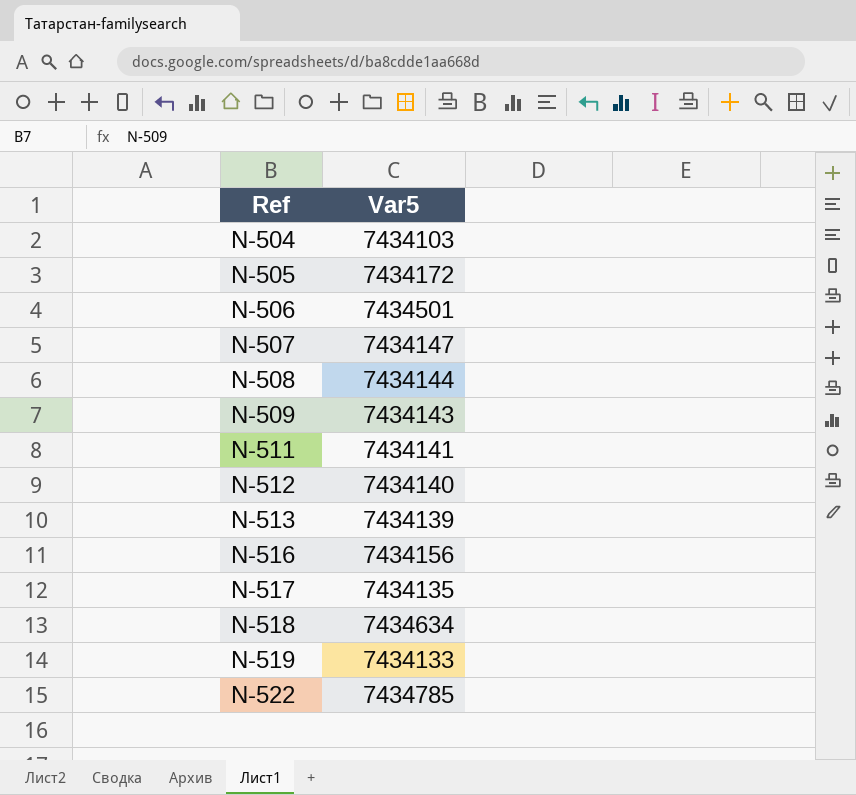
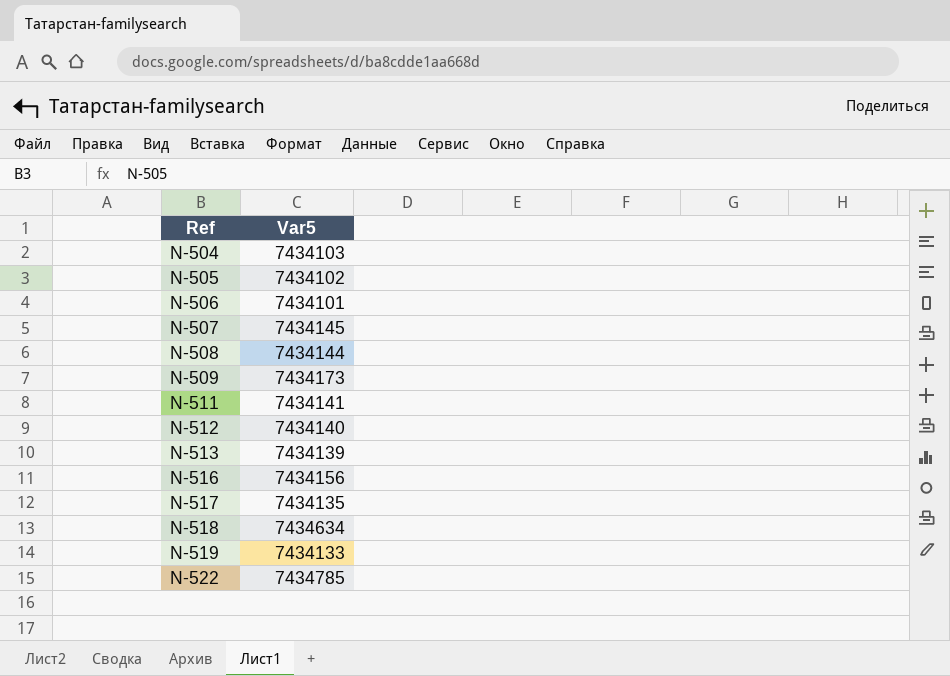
N-505 | Var5: 7434172 -> 7434102
N-506 | Var5: 7434501 -> 7434101
N-507 | Var5: 7434147 -> 7434145
N-509 | Var5: 7434143 -> 7434173

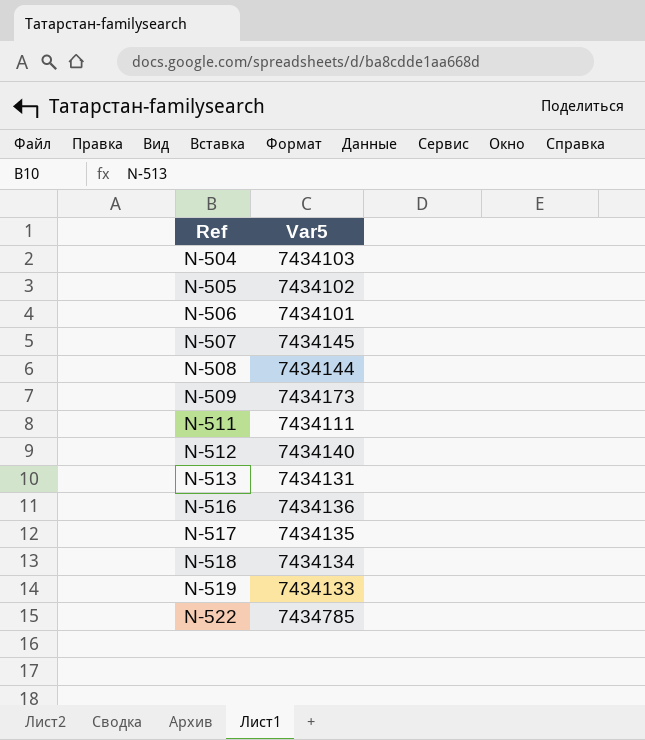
N-511 | Var5: 7434141 -> 7434111
N-513 | Var5: 7434139 -> 7434131
N-516 | Var5: 7434156 -> 7434136
N-518 | Var5: 7434634 -> 7434134

